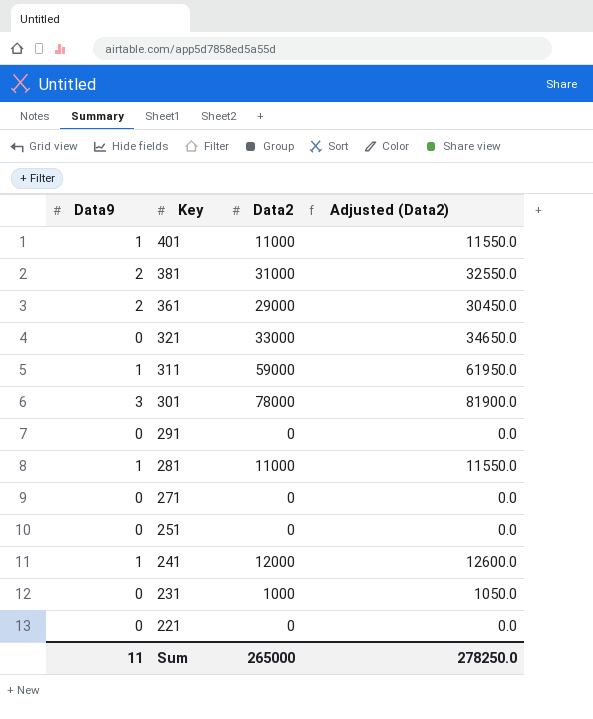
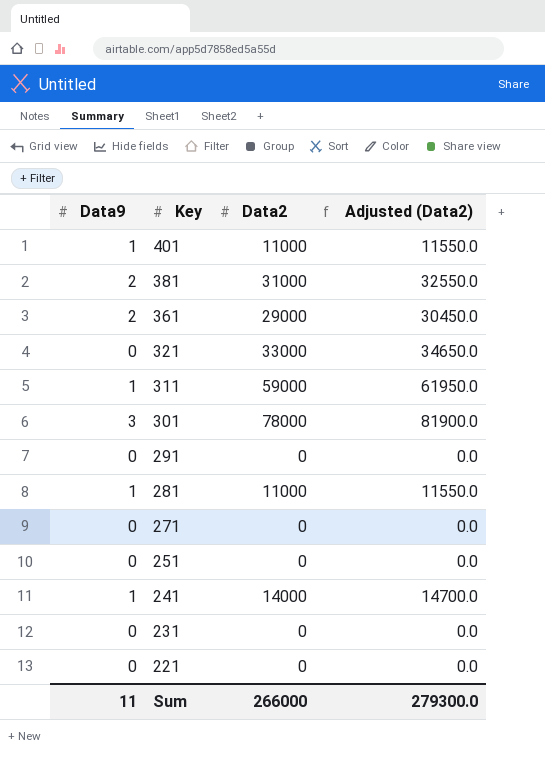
241 | Data2: 12000 -> 14000
241 | Adjusted (Data2): 12600.0 -> 14700.0
231 | Data2: 1000 -> 0
231 | Adjusted (Data2): 1050.0 -> 0.0
Sum | Data2: 265000 -> 266000
Sum | Adjusted (Data2): 278250.0 -> 279300.0

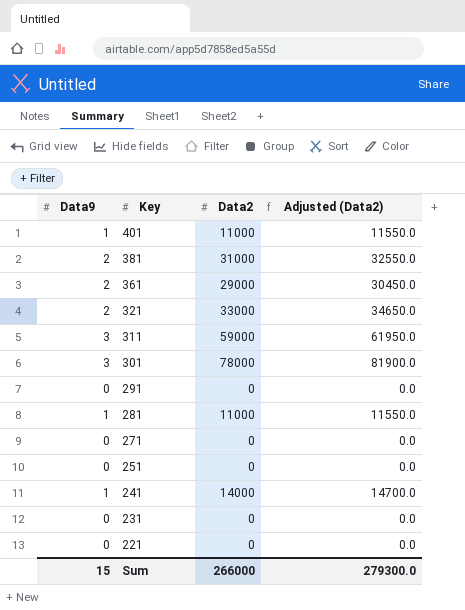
321 | Data9: 0 -> 2
311 | Data9: 1 -> 3
Sum | Data9: 11 -> 15

